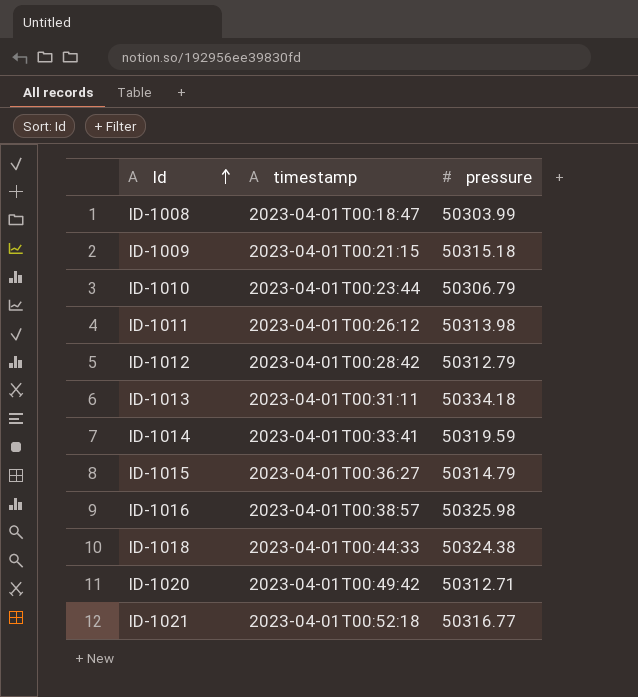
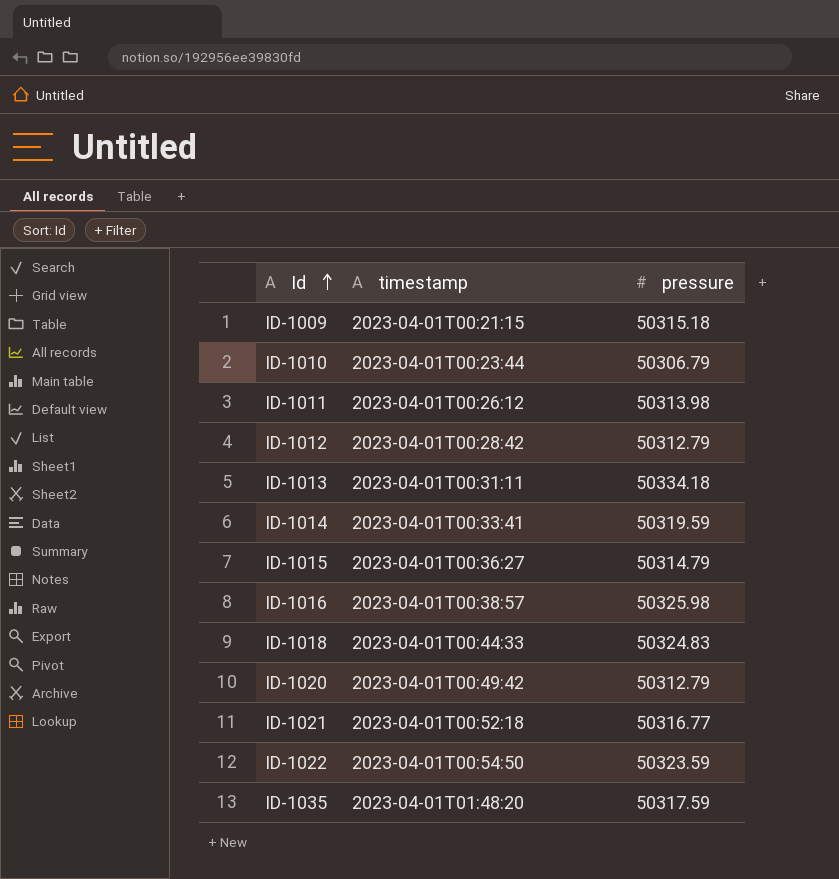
row ID-1008: 2023-04-01T00:18:47 | 50303.99 -> none
ID-1018 | pressure: 50324.38 -> 50324.83
ID-1020 | pressure: 50312.71 -> 50312.79
row ID-1022: none -> 2023-04-01T00:54:50 | 50323.59
row ID-1035: none -> 2023-04-01T01:48:20 | 50317.59

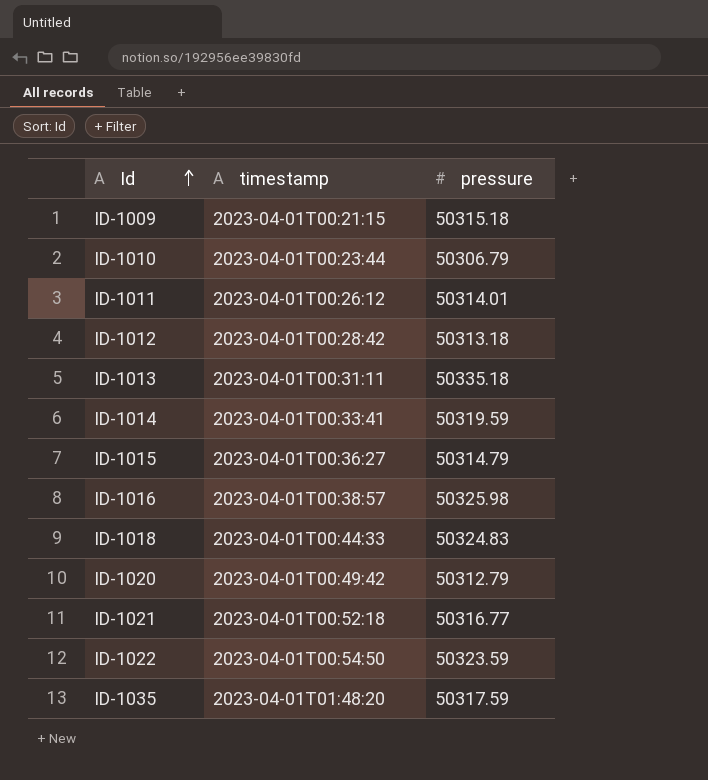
ID-1011 | pressure: 50313.98 -> 50314.01
ID-1012 | pressure: 50312.79 -> 50313.18
ID-1013 | pressure: 50334.18 -> 50335.18

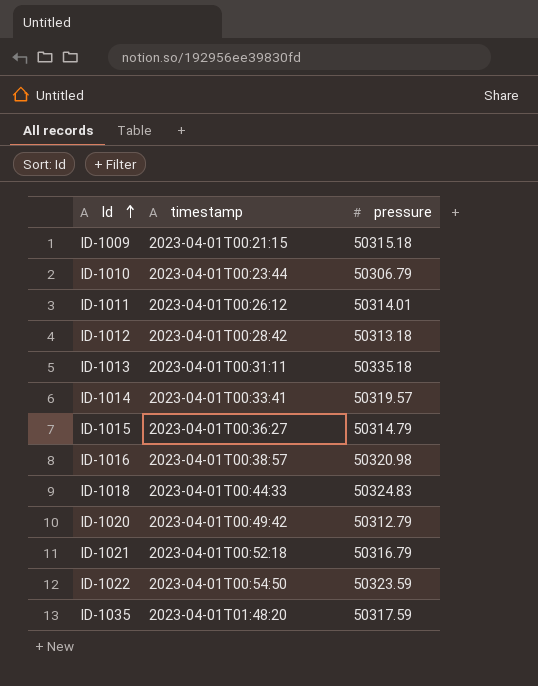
ID-1014 | pressure: 50319.59 -> 50319.57
ID-1016 | pressure: 50325.98 -> 50320.98
ID-1021 | pressure: 50316.77 -> 50316.79

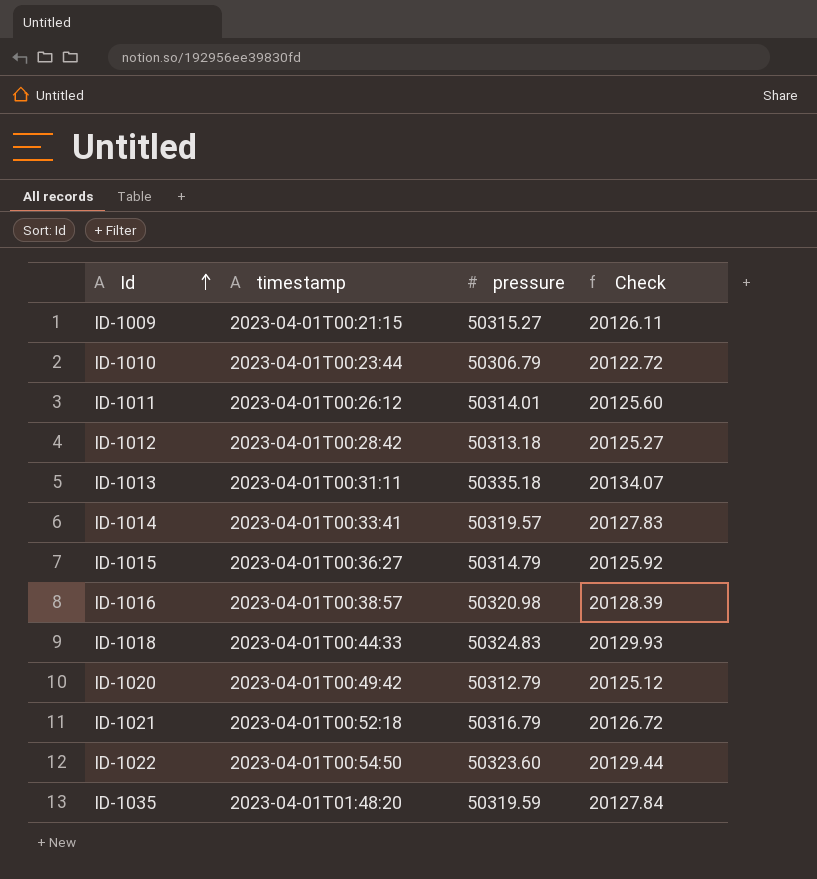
column Check | formula: none -> [pressure] * 0.4
ID-1009 | pressure: 50315.18 -> 50315.27
ID-1022 | pressure: 50323.59 -> 50323.60
ID-1035 | pressure: 50317.59 -> 50319.59

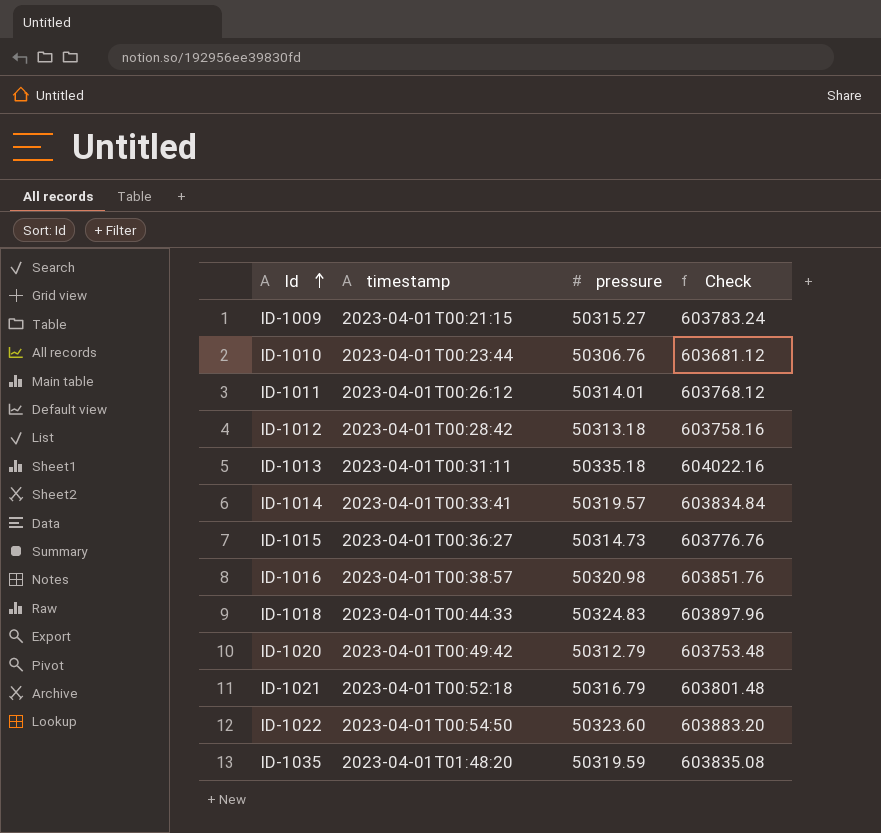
column Check | formula: [pressure] * 0.4 -> [pressure] * 12
ID-1010 | pressure: 50306.79 -> 50306.76
ID-1015 | pressure: 50314.79 -> 50314.73

